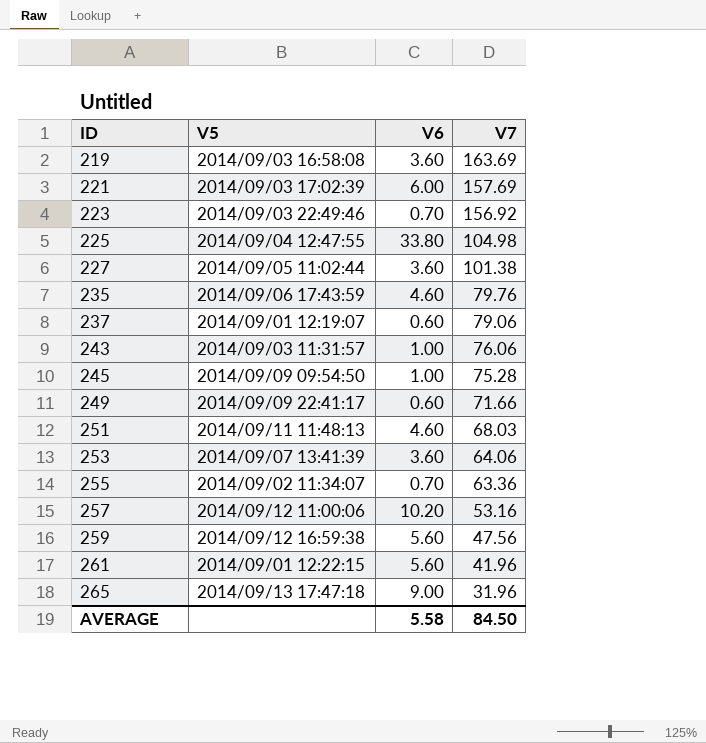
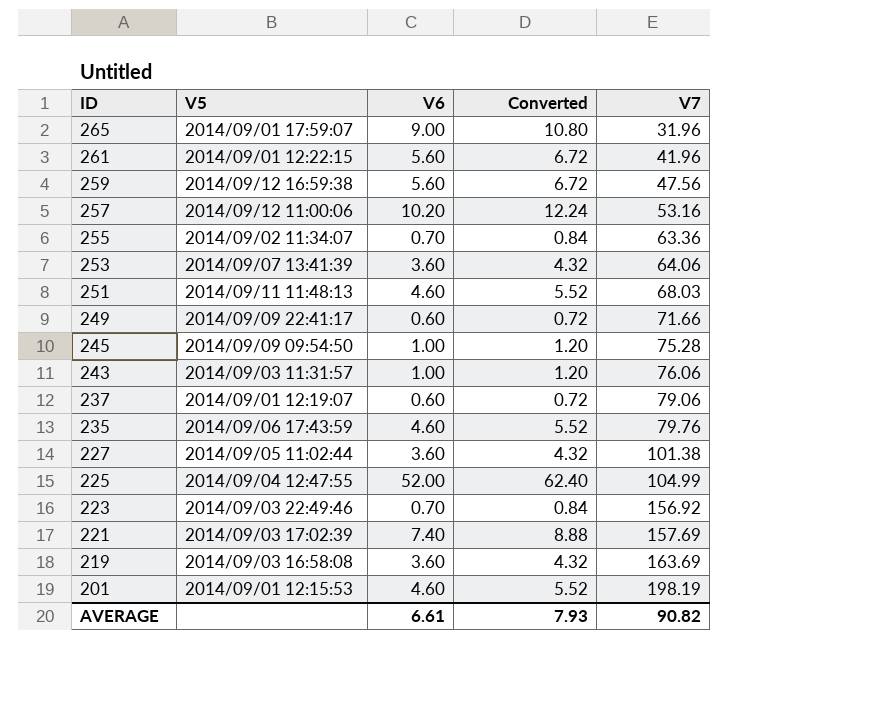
row order: ID ascending -> ID descending
column Converted | formula: none -> [V6] * 1.2
265 | V5: 2014/09/13 17:47:18 -> 2014/09/01 17:59:07
225 | V6: 33.80 -> 52.00
225 | V7: 104.98 -> 104.99
221 | V6: 6.00 -> 7.40
row 201: none -> 2014/09/01 12:15:53 | 4.60 | 5.52 | 198.19
AVERAGE | V6: 5.58 -> 6.61
AVERAGE | V7: 84.50 -> 90.82

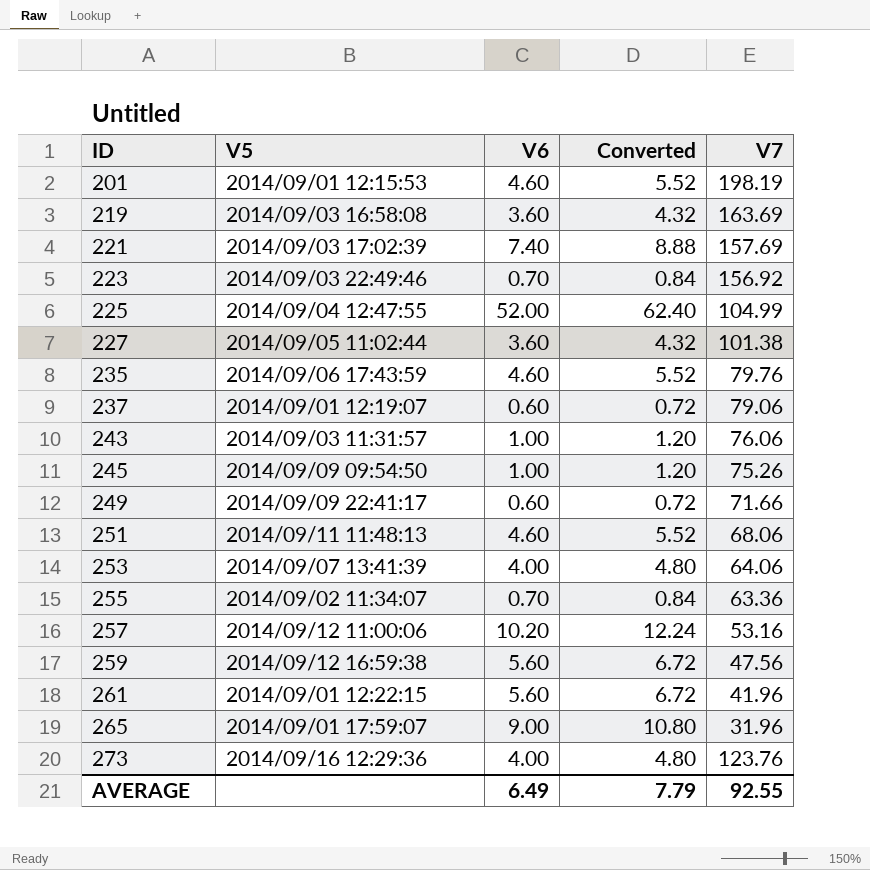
row order: ID descending -> ID ascending
245 | V7: 75.28 -> 75.26
251 | V7: 68.03 -> 68.06
253 | V6: 3.60 -> 4.00
253 | Converted: 4.32 -> 4.80
row 273: none -> 2014/09/16 12:29:36 | 4.00 | 4.80 | 123.76
AVERAGE | V6: 6.61 -> 6.49
AVERAGE | Converted: 7.93 -> 7.79
AVERAGE | V7: 90.82 -> 92.55

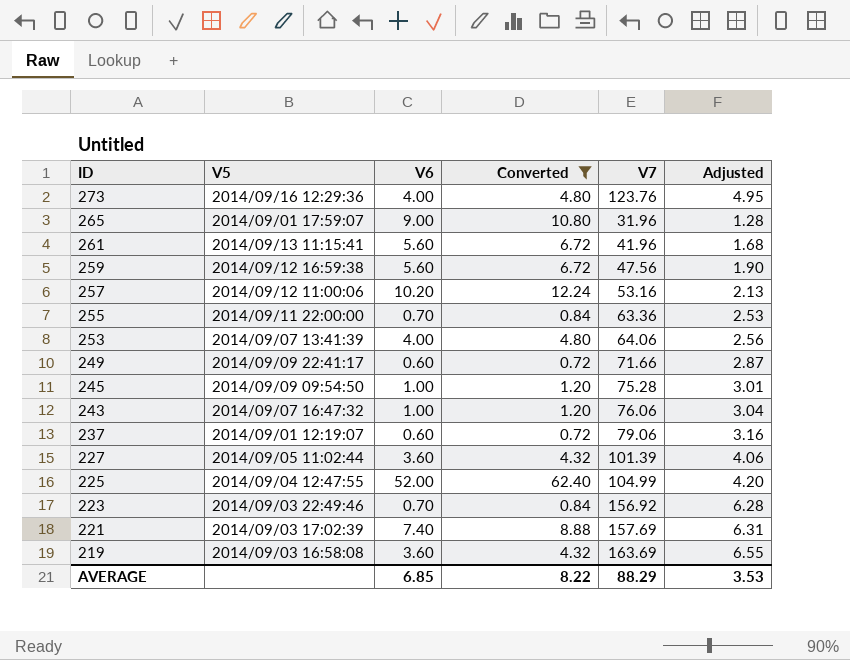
filter: none -> Converted != 5.52
row order: ID ascending -> ID descending
column Adjusted | formula: none -> [V7] * 0.04
261 | V5: 2014/09/01 12:22:15 -> 2014/09/13 11:15:41
255 | V5: 2014/09/02 11:34:07 -> 2014/09/11 22:00:00
245 | V7: 75.26 -> 75.28
243 | V5: 2014/09/03 11:31:57 -> 2014/09/07 16:47:32
227 | V7: 101.38 -> 101.39
AVERAGE | V6: 6.49 -> 6.85
AVERAGE | Converted: 7.79 -> 8.22
AVERAGE | V7: 92.55 -> 88.29

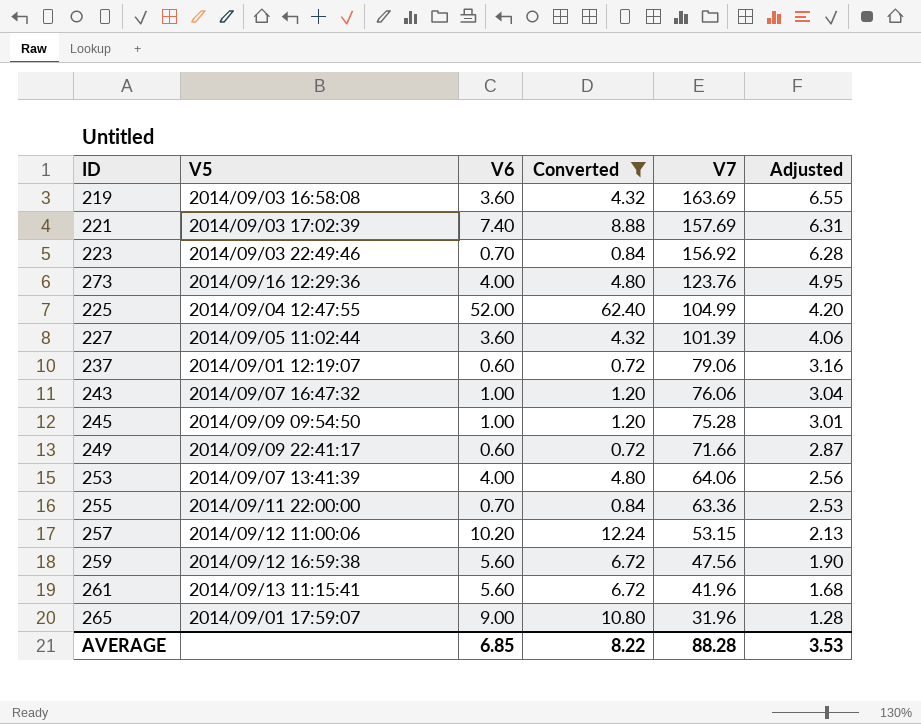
row order: ID descending -> V7 descending
257 | V7: 53.16 -> 53.15
AVERAGE | V7: 88.29 -> 88.28

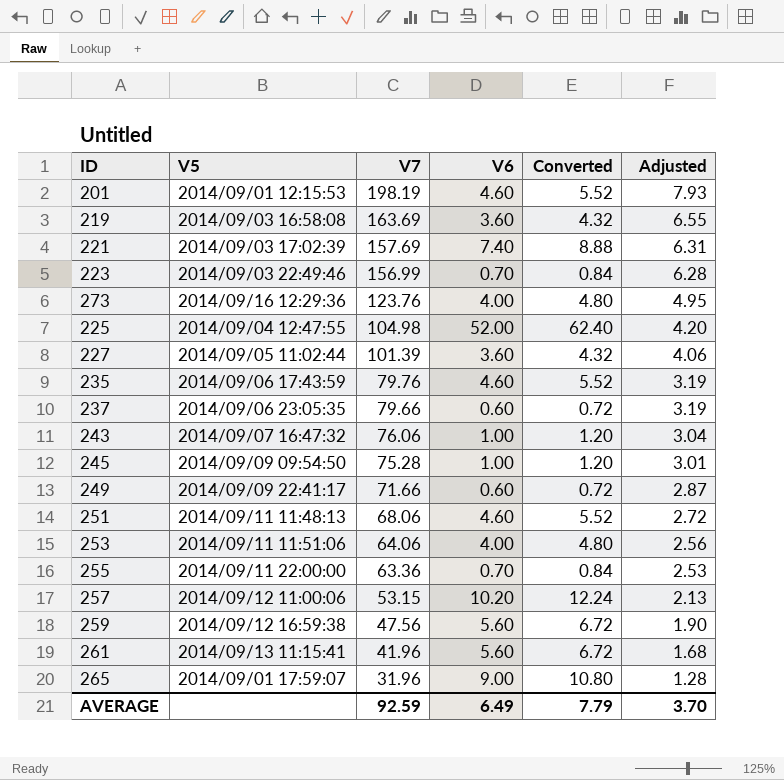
filter: Converted != 5.52 -> none
column V7 | position: 5 -> 3
223 | V7: 156.92 -> 156.99
225 | V7: 104.99 -> 104.98
237 | V5: 2014/09/01 12:19:07 -> 2014/09/06 23:05:35
237 | V7: 79.06 -> 79.66
237 | Adjusted: 3.16 -> 3.19
253 | V5: 2014/09/07 13:41:39 -> 2014/09/11 11:51:06
AVERAGE | V7: 88.28 -> 92.59
AVERAGE | V6: 6.85 -> 6.49
AVERAGE | Converted: 8.22 -> 7.79
AVERAGE | Adjusted: 3.53 -> 3.70

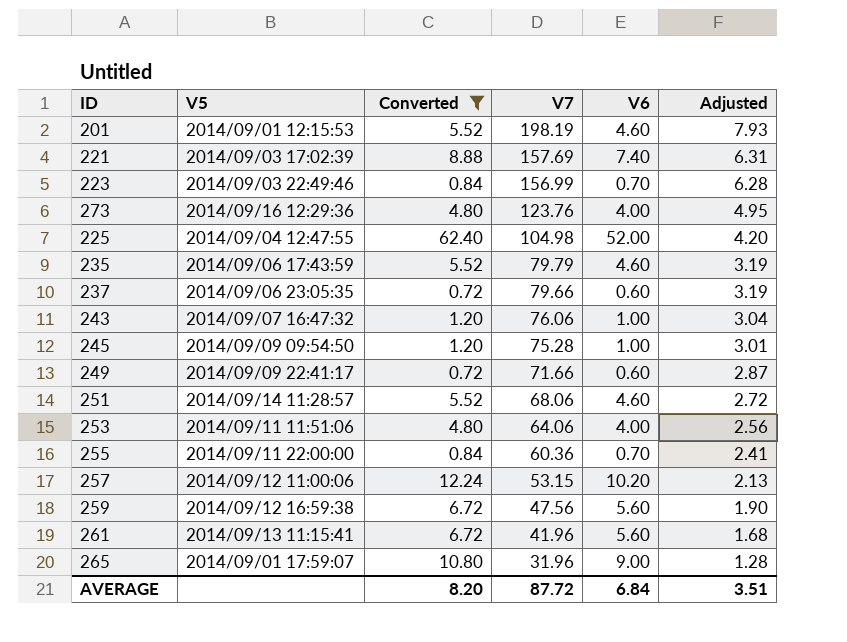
filter: none -> Converted != 4.32
column Converted | position: 5 -> 3
235 | V7: 79.76 -> 79.79
251 | V5: 2014/09/11 11:48:13 -> 2014/09/14 11:28:57
255 | V7: 63.36 -> 60.36
255 | Adjusted: 2.53 -> 2.41
AVERAGE | Converted: 7.79 -> 8.20
AVERAGE | V7: 92.59 -> 87.72
AVERAGE | V6: 6.49 -> 6.84
AVERAGE | Adjusted: 3.70 -> 3.51

